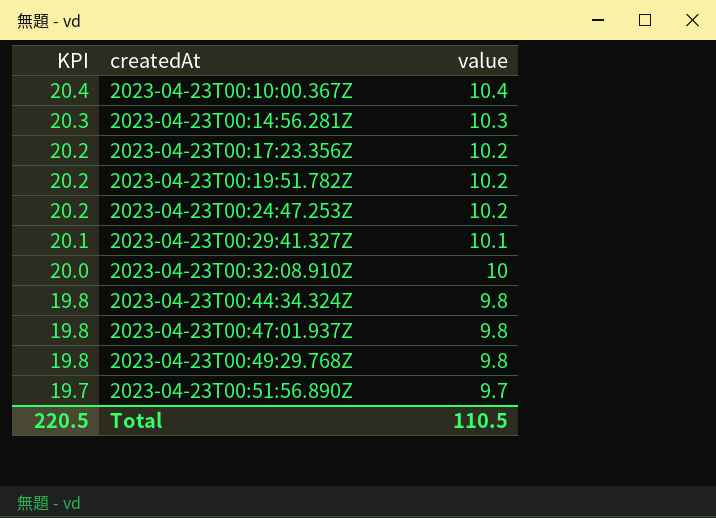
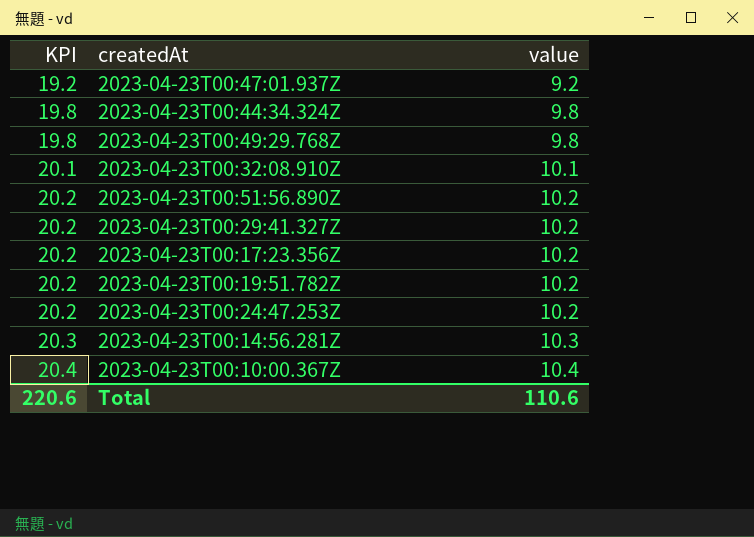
row order: KPI descending -> KPI ascending
2023-04-23T00:47:01.937Z | KPI: 19.8 -> 19.2
2023-04-23T00:47:01.937Z | value: 9.8 -> 9.2
2023-04-23T00:32:08.910Z | KPI: 20.0 -> 20.1
2023-04-23T00:32:08.910Z | value: 10 -> 10.1
2023-04-23T00:51:56.890Z | KPI: 19.7 -> 20.2
2023-04-23T00:51:56.890Z | value: 9.7 -> 10.2
2023-04-23T00:29:41.327Z | KPI: 20.1 -> 20.2
2023-04-23T00:29:41.327Z | value: 10.1 -> 10.2
Total | KPI: 220.5 -> 220.6
Total | value: 110.5 -> 110.6

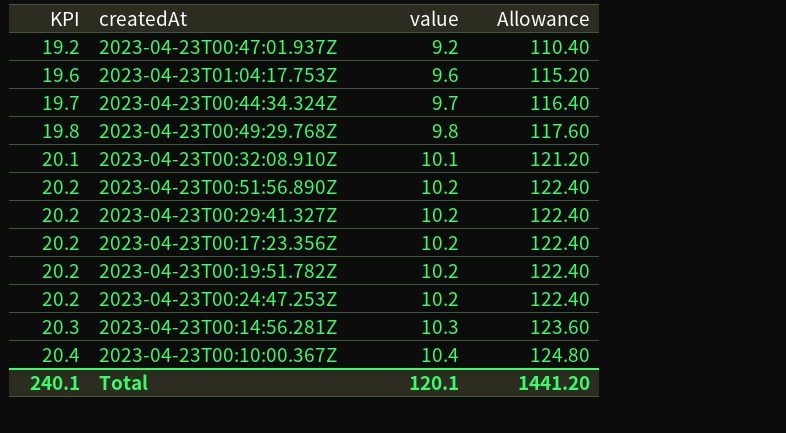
column Allowance | formula: none -> [value] * 12
row 2023-04-23T01:04:17.753Z: none -> 19.6 | 9.6 | 115.20
2023-04-23T00:44:34.324Z | KPI: 19.8 -> 19.7
2023-04-23T00:44:34.324Z | value: 9.8 -> 9.7
Total | KPI: 220.6 -> 240.1
Total | value: 110.6 -> 120.1

